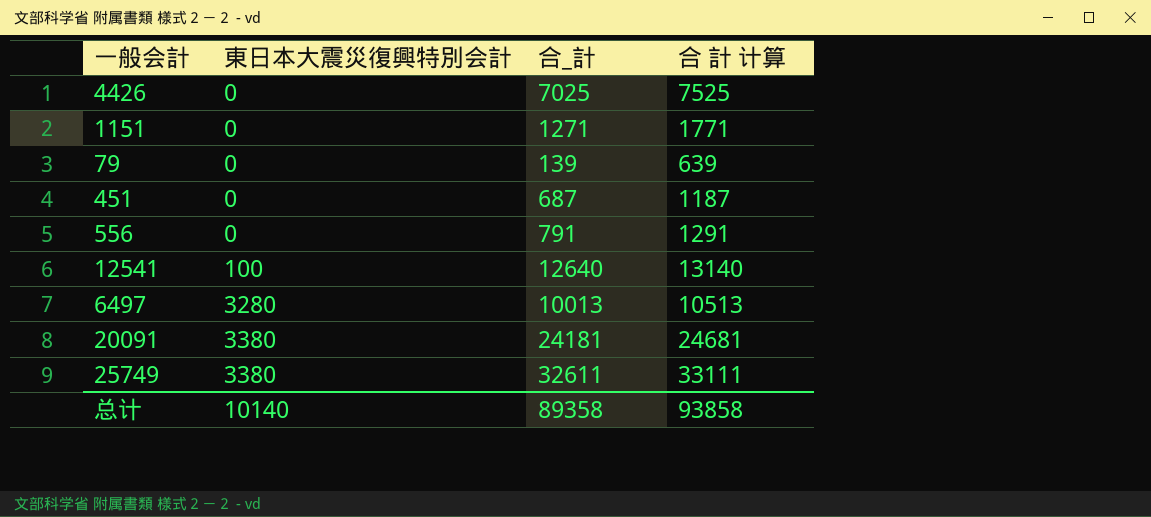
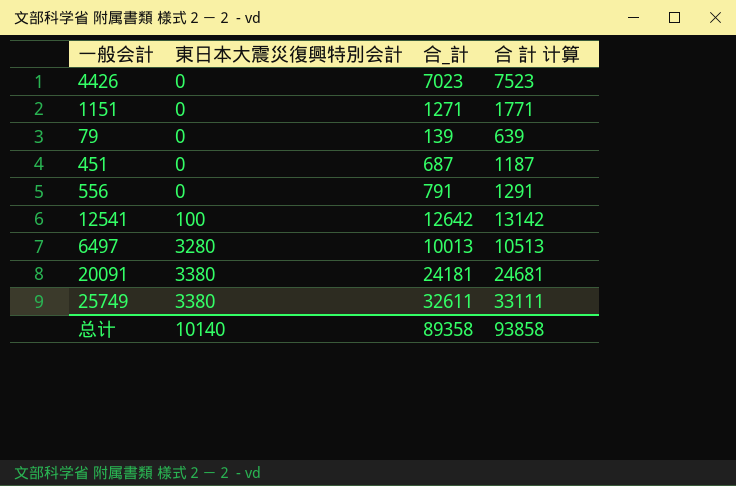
4426 | 合_計: 7025 -> 7023
4426 | 合 計 计算: 7525 -> 7523
12541 | 合_計: 12640 -> 12642
12541 | 合 計 计算: 13140 -> 13142

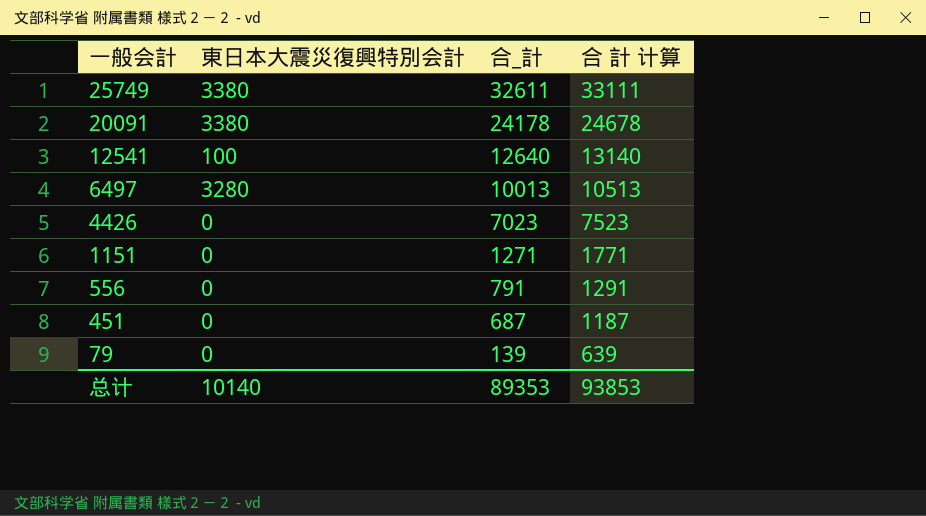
row order: 東日本大震災復興特別会計 ascending -> 一般会計 descending
20091 | 合_計: 24181 -> 24178
20091 | 合 計 计算: 24681 -> 24678
12541 | 合_計: 12642 -> 12640
12541 | 合 計 计算: 13142 -> 13140
总计 | 合_計: 89358 -> 89353
总计 | 合 計 计算: 93858 -> 93853

